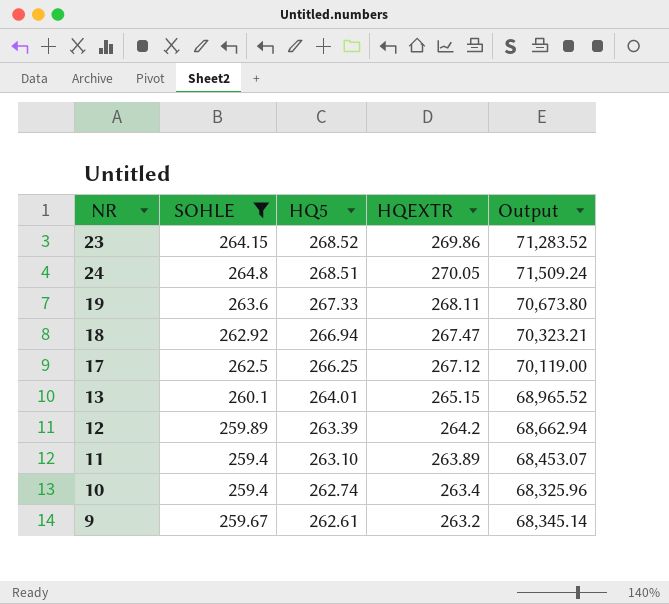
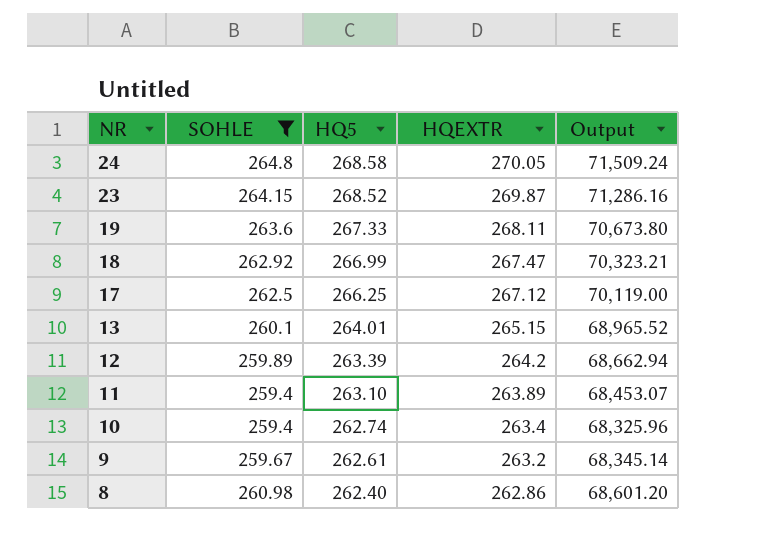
row order: HQ5 descending -> NR descending
24 | HQ5: 268.51 -> 268.58
23 | HQEXTR: 269.86 -> 269.87
23 | Output: 71,283.52 -> 71,286.16
18 | HQ5: 266.94 -> 266.99
row 8: none -> 260.98 | 262.40 | 262.86 | 68,601.20

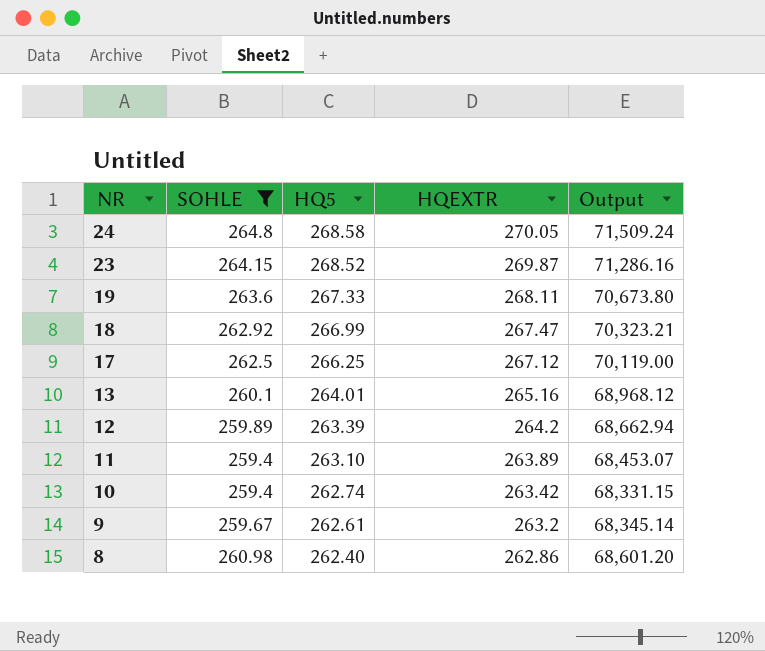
13 | HQEXTR: 265.15 -> 265.16
13 | Output: 68,965.52 -> 68,968.12
10 | HQEXTR: 263.4 -> 263.42
10 | Output: 68,325.96 -> 68,331.15

